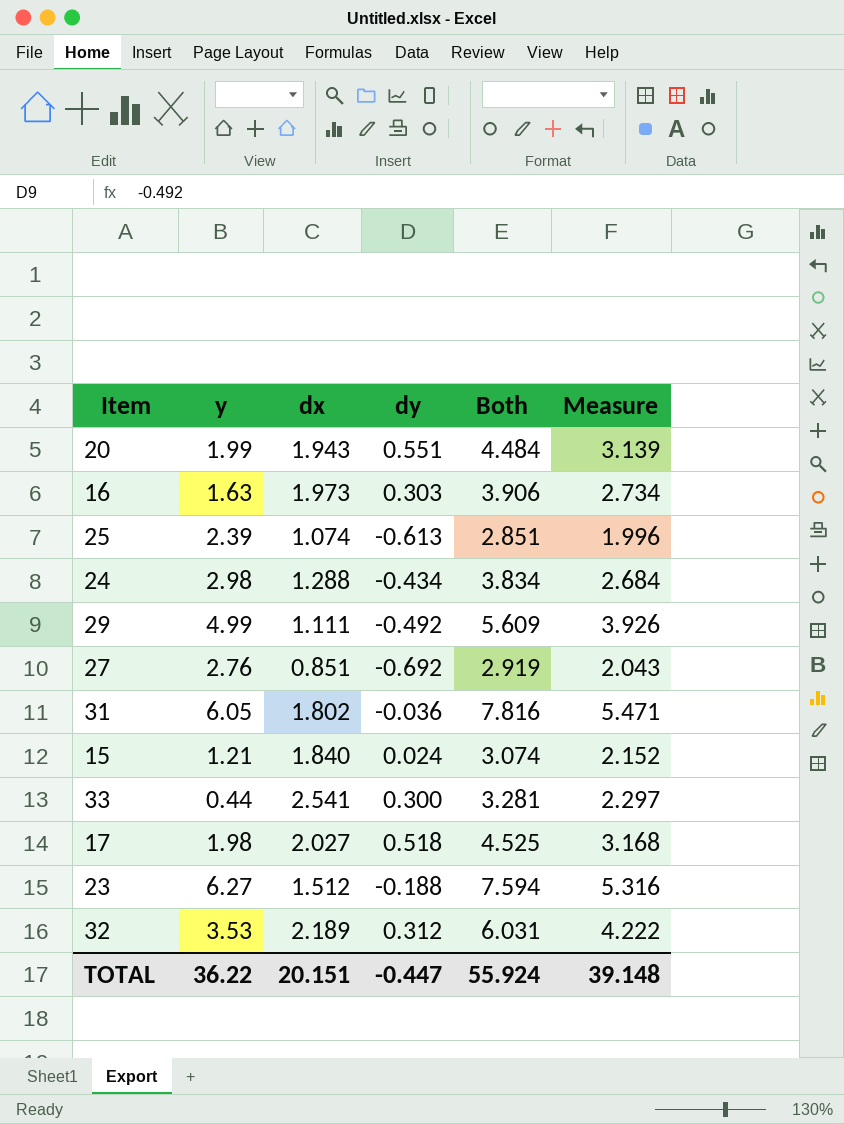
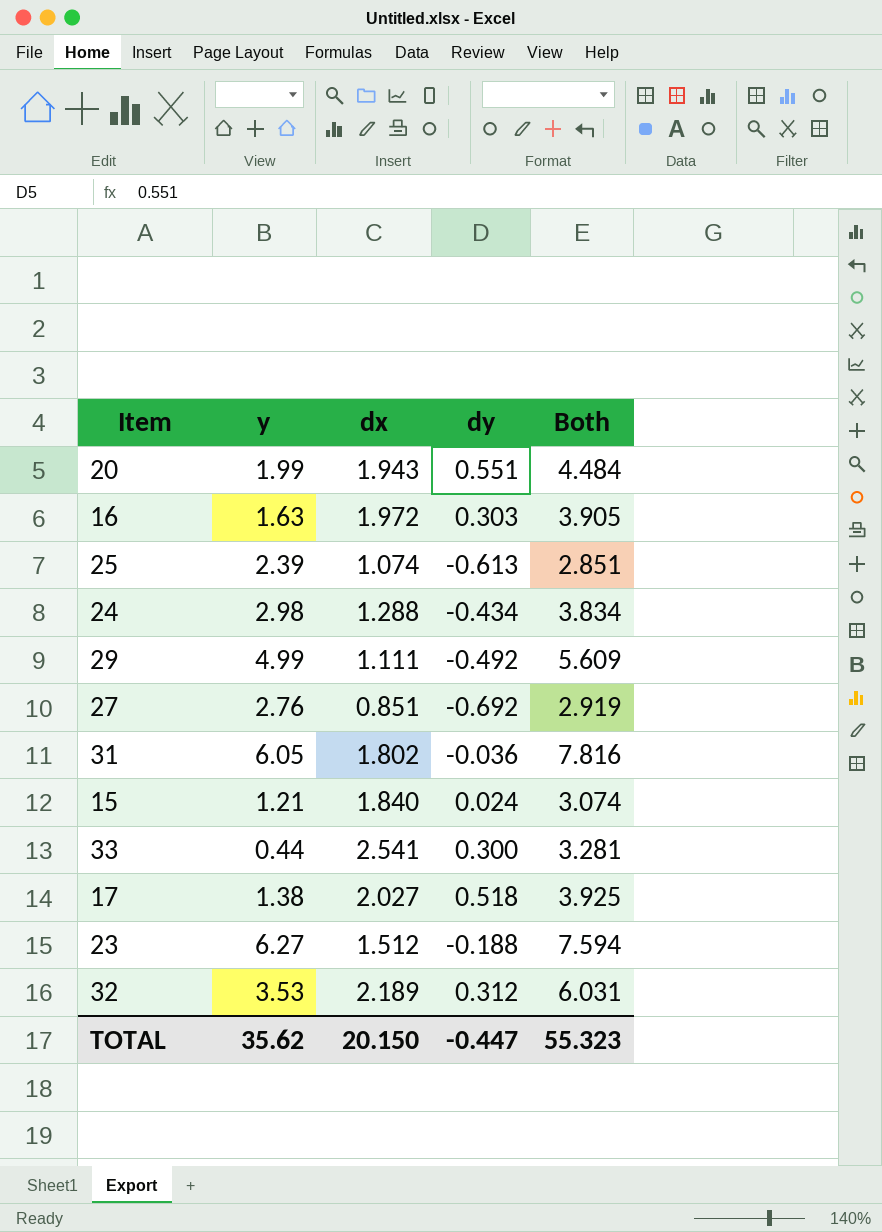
column Measure | formula: [Both] * 0.7 -> none
16 | dx: 1.973 -> 1.972
16 | Both: 3.906 -> 3.905
17 | y: 1.98 -> 1.38
17 | Both: 4.525 -> 3.925
TOTAL | y: 36.22 -> 35.62
TOTAL | dx: 20.151 -> 20.150
TOTAL | Both: 55.924 -> 55.323

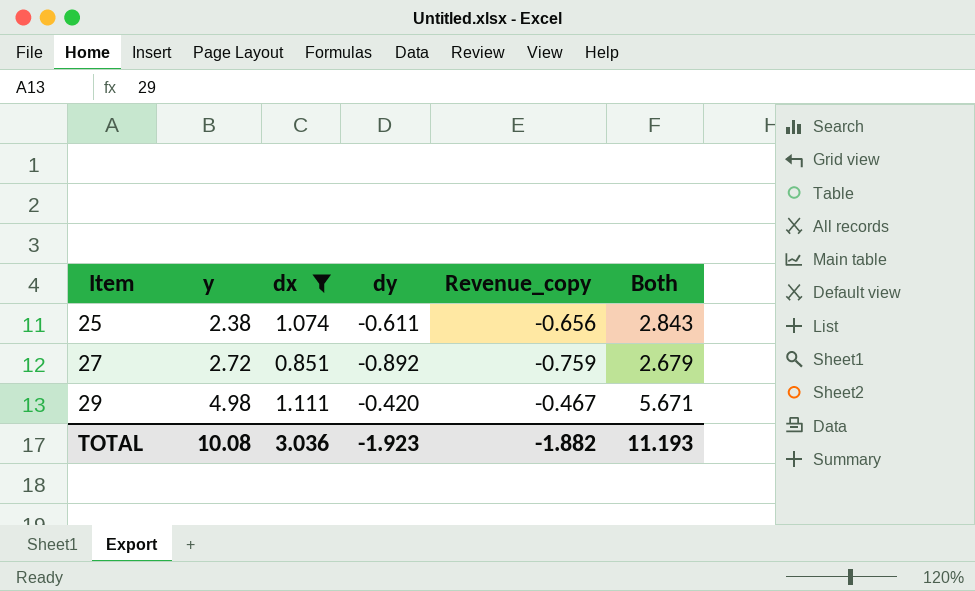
filter: none -> dx <= 1.111
row order: none -> Item ascending
column Revenue_copy | formula: none -> [dx] * [dy]
25 | y: 2.39 -> 2.38
25 | dy: -0.613 -> -0.611
25 | Both: 2.851 -> 2.843
27 | y: 2.76 -> 2.72
27 | dy: -0.692 -> -0.892
27 | Both: 2.919 -> 2.679
29 | y: 4.99 -> 4.98
29 | dy: -0.492 -> -0.420
29 | Both: 5.609 -> 5.671
TOTAL | y: 35.62 -> 10.08
TOTAL | dx: 20.150 -> 3.036
TOTAL | dy: -0.447 -> -1.923
TOTAL | Both: 55.323 -> 11.193

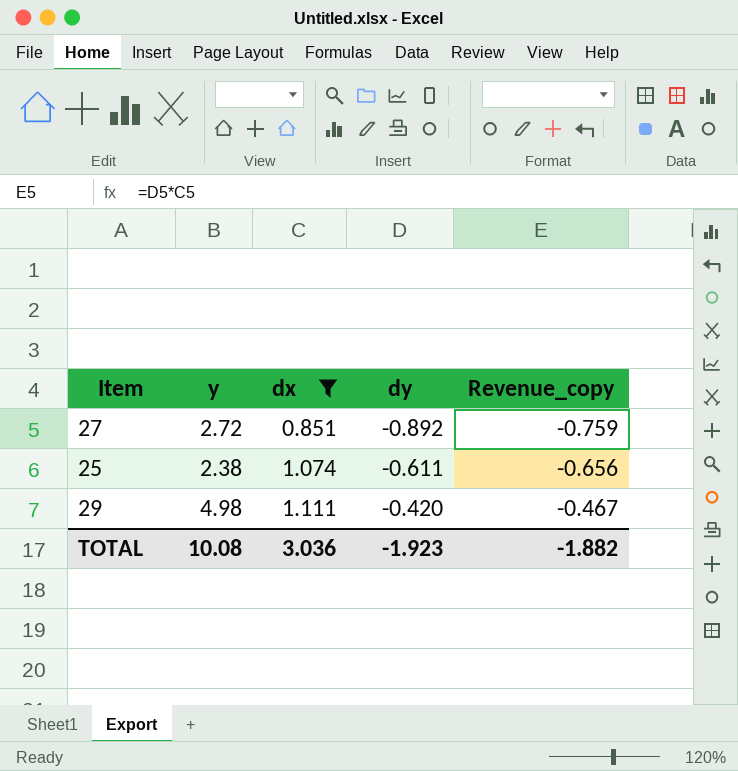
row order: Item ascending -> dx ascending
column Both | formula: [y] + [dx] + [dy] -> none

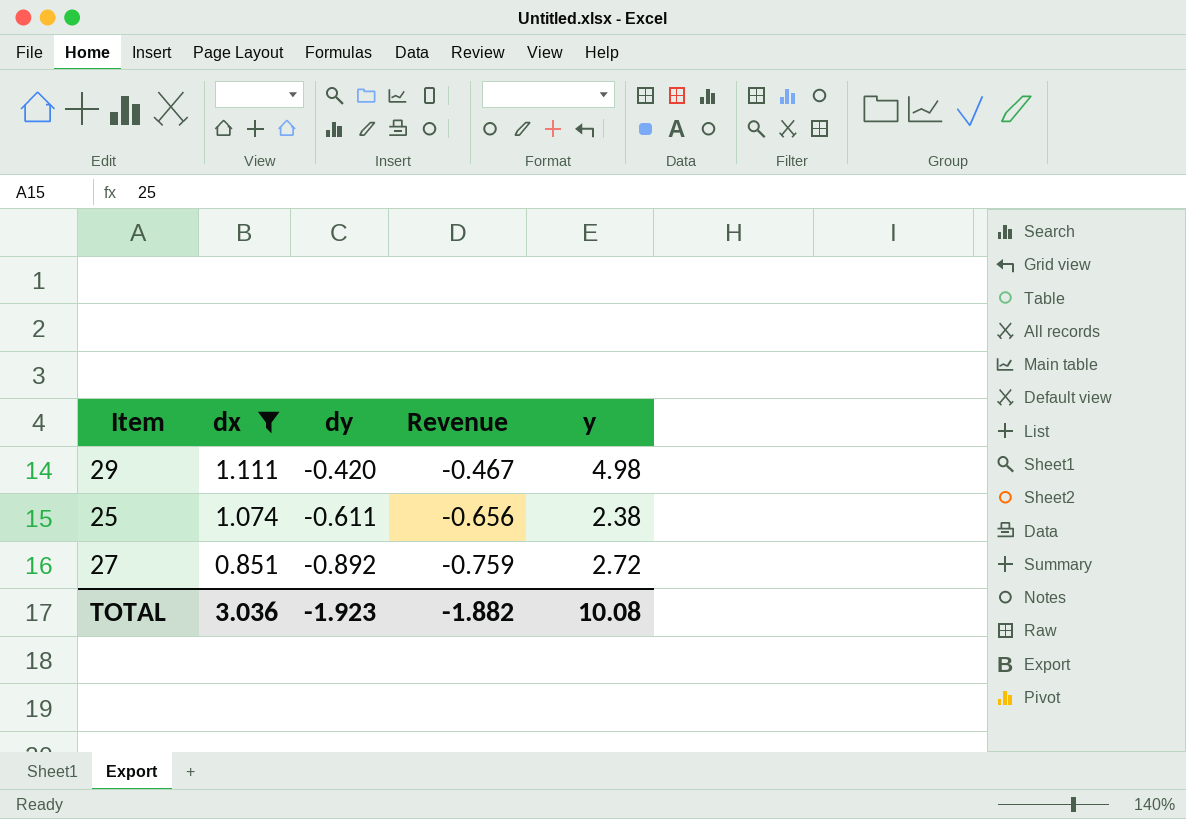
row order: dx ascending -> dx descending
column name: Revenue_copy -> Revenue
column y | position: 2 -> 5

